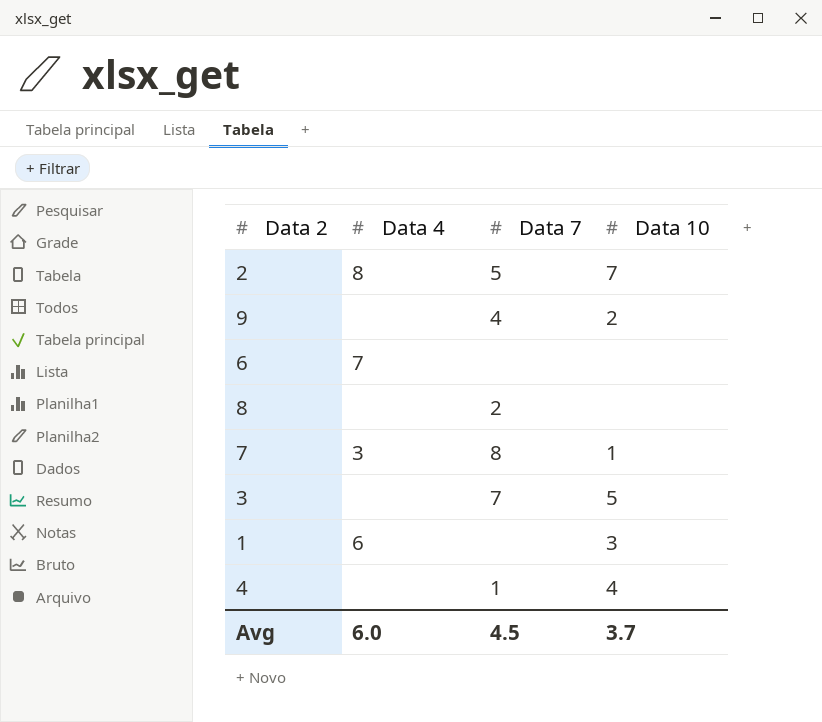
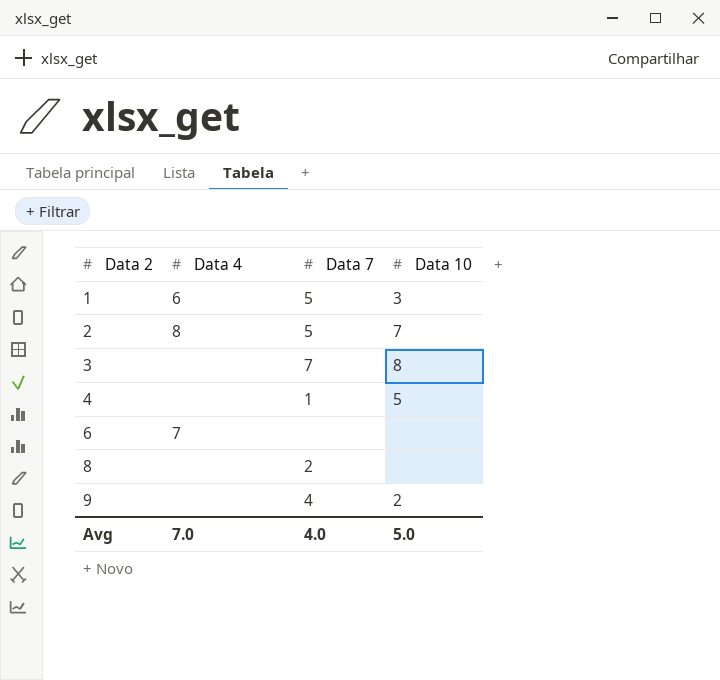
row order: none -> Data 2 ascending
row 7: 3 | 8 | 1 -> none
1 | Data 7: none -> 5
3 | Data 10: 5 -> 8
4 | Data 10: 4 -> 5
Avg | Data 4: 6.0 -> 7.0
Avg | Data 7: 4.5 -> 4.0
Avg | Data 10: 3.7 -> 5.0

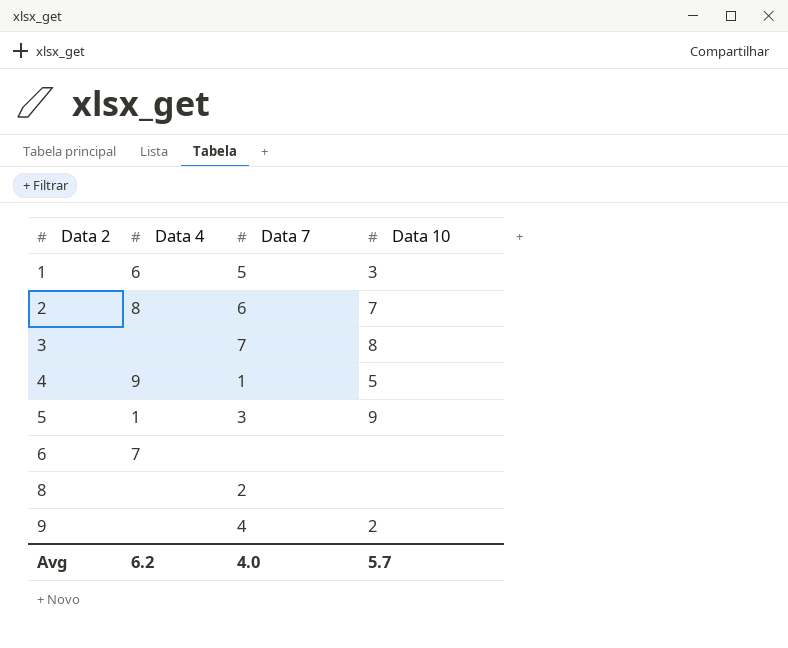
2 | Data 7: 5 -> 6
4 | Data 4: none -> 9
row 5: none -> 1 | 3 | 9
Avg | Data 4: 7.0 -> 6.2
Avg | Data 10: 5.0 -> 5.7

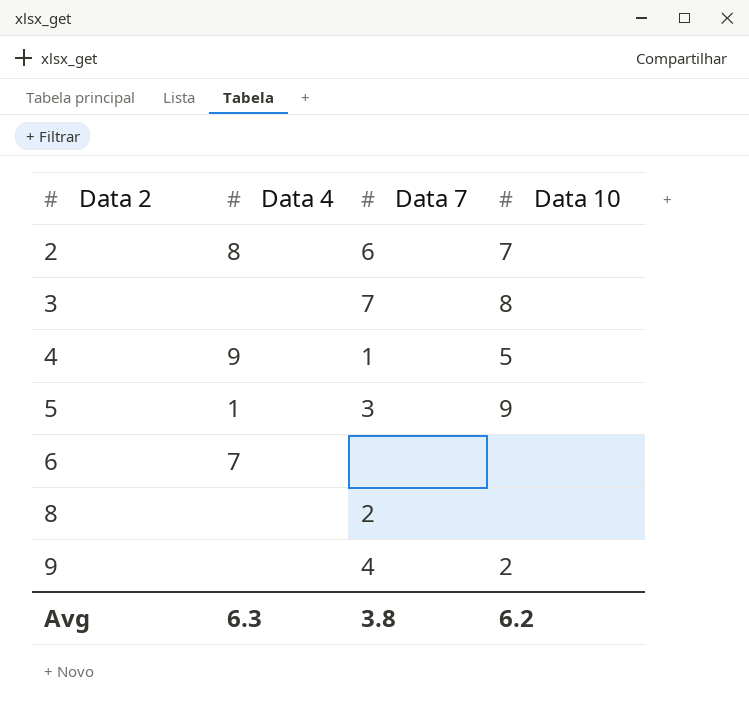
row 1: 6 | 5 | 3 -> none
Avg | Data 4: 6.2 -> 6.3
Avg | Data 7: 4.0 -> 3.8
Avg | Data 10: 5.7 -> 6.2

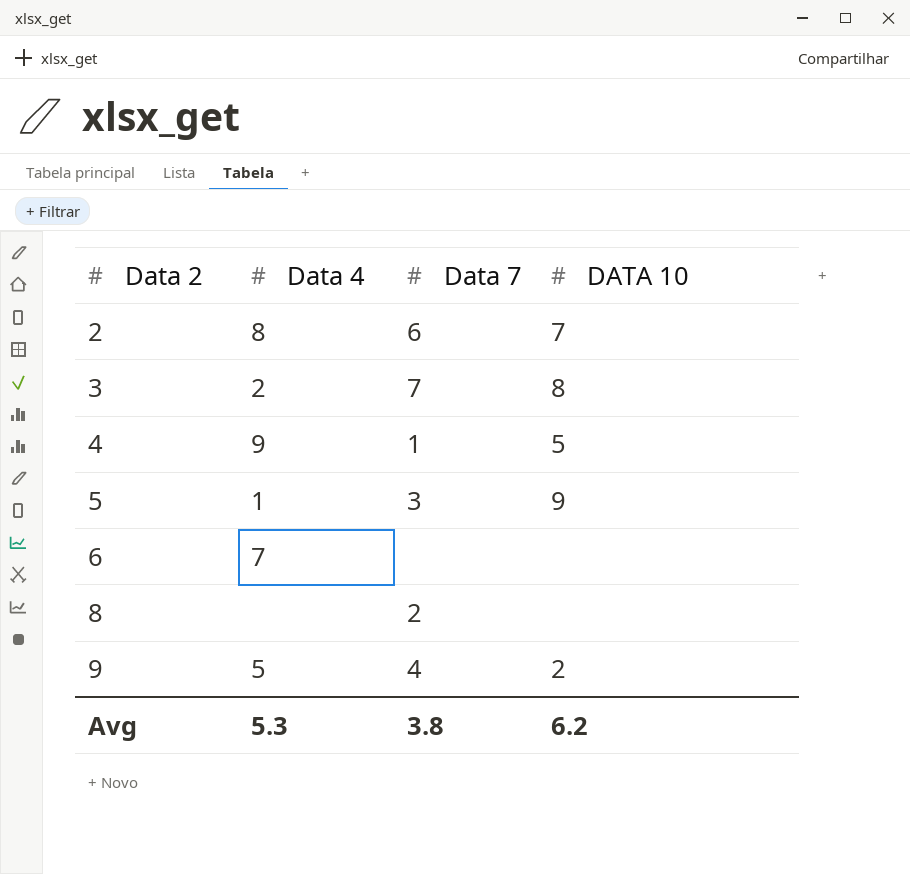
column name: Data 10 -> DATA 10
3 | Data 4: none -> 2
9 | Data 4: none -> 5
Avg | Data 4: 6.3 -> 5.3

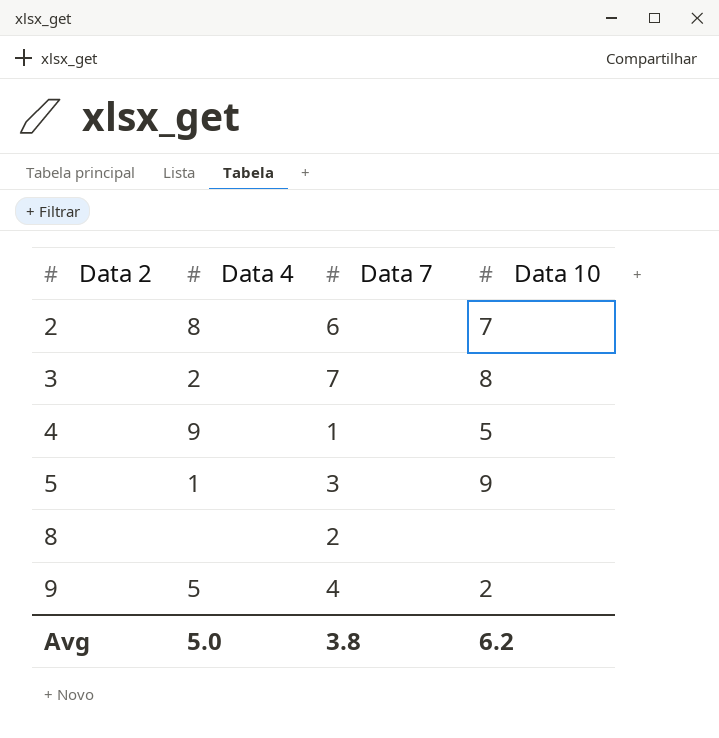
column name: DATA 10 -> Data 10
row 6: 7 | none | none -> none
Avg | Data 4: 5.3 -> 5.0

